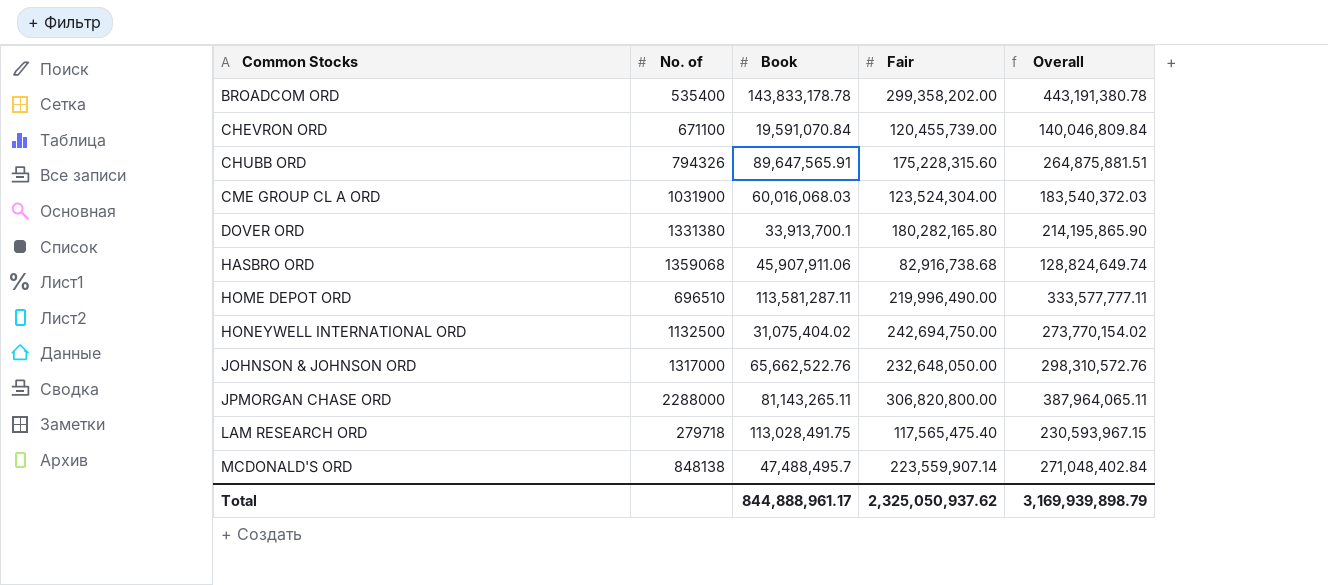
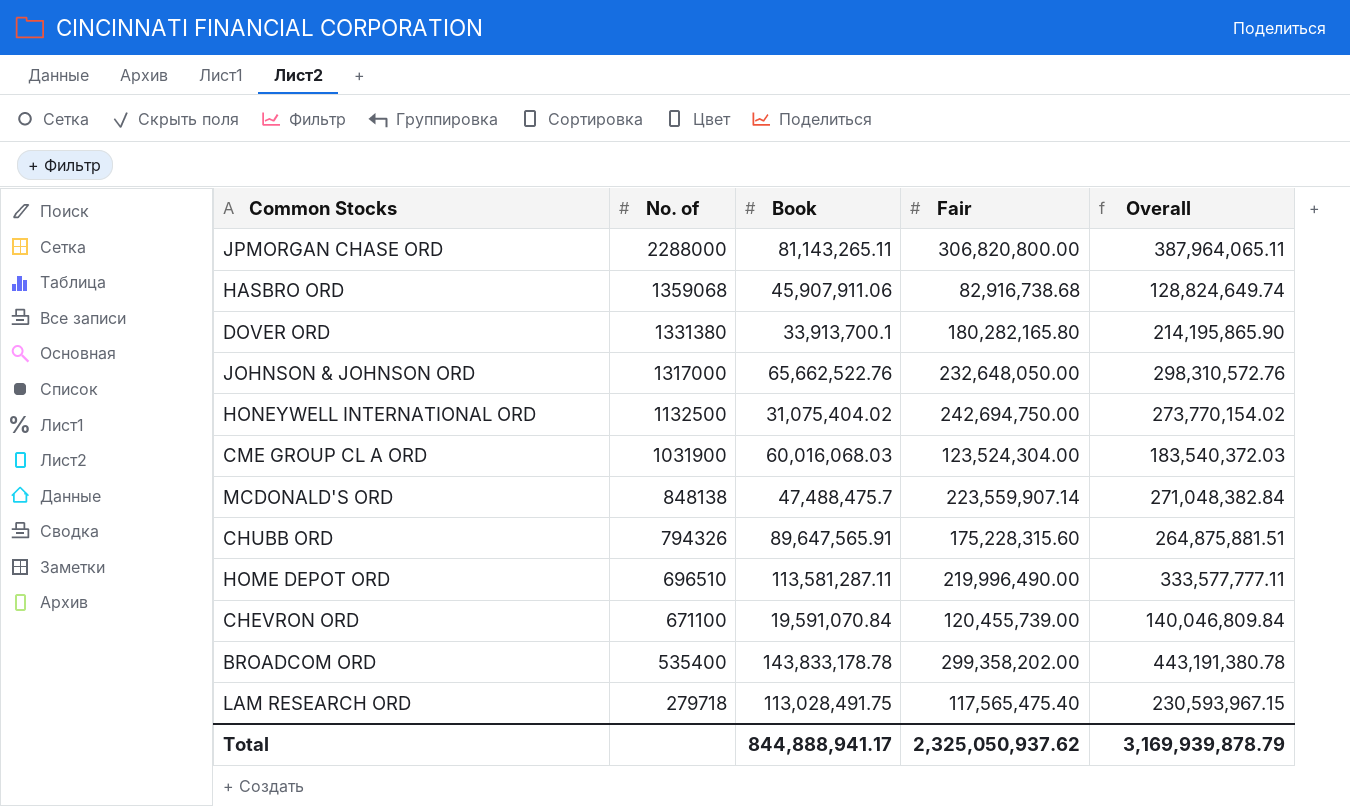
row order: Common Stocks ascending -> No. of descending
MCDONALD'S ORD | Book: 47,488,495.7 -> 47,488,475.7
MCDONALD'S ORD | Overall: 271,048,402.84 -> 271,048,382.84
Total | Book: 844,888,961.17 -> 844,888,941.17
Total | Overall: 3,169,939,898.79 -> 3,169,939,878.79

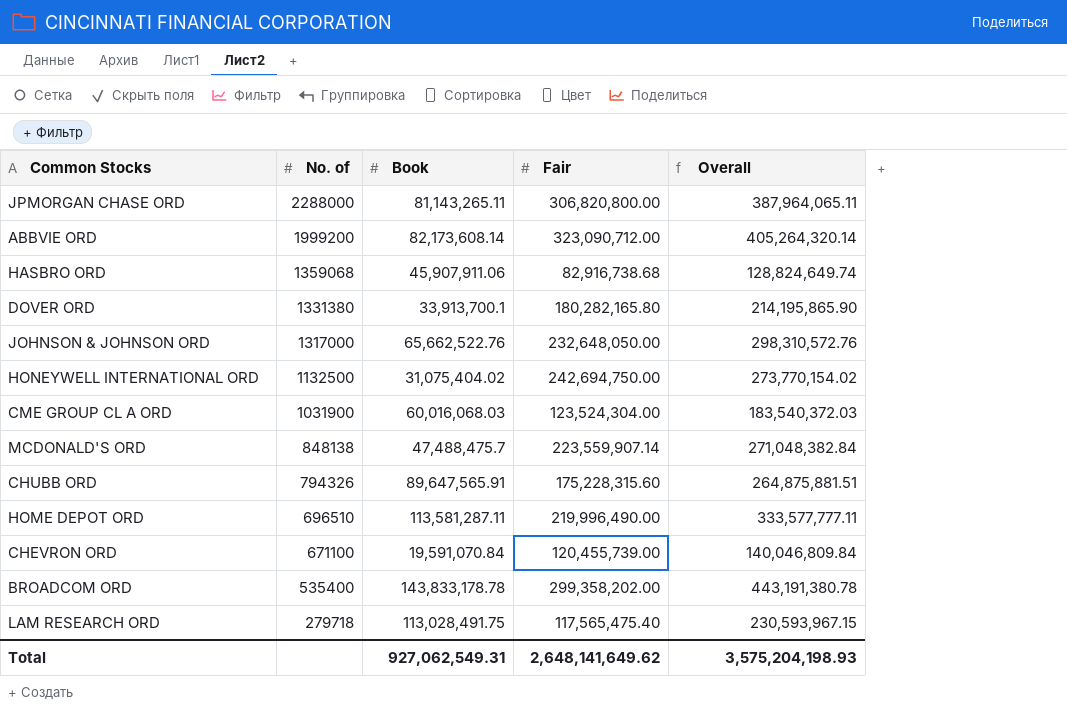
row ABBVIE ORD: none -> 1999200 | 82,173,608.14 | 323,090,712.00 | 405,264,320.14
Total | Book: 844,888,941.17 -> 927,062,549.31
Total | Fair: 2,325,050,937.62 -> 2,648,141,649.62
Total | Overall: 3,169,939,878.79 -> 3,575,204,198.93

